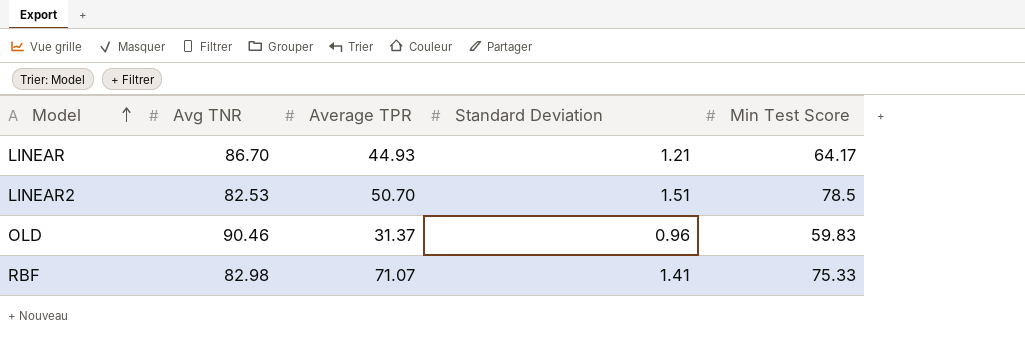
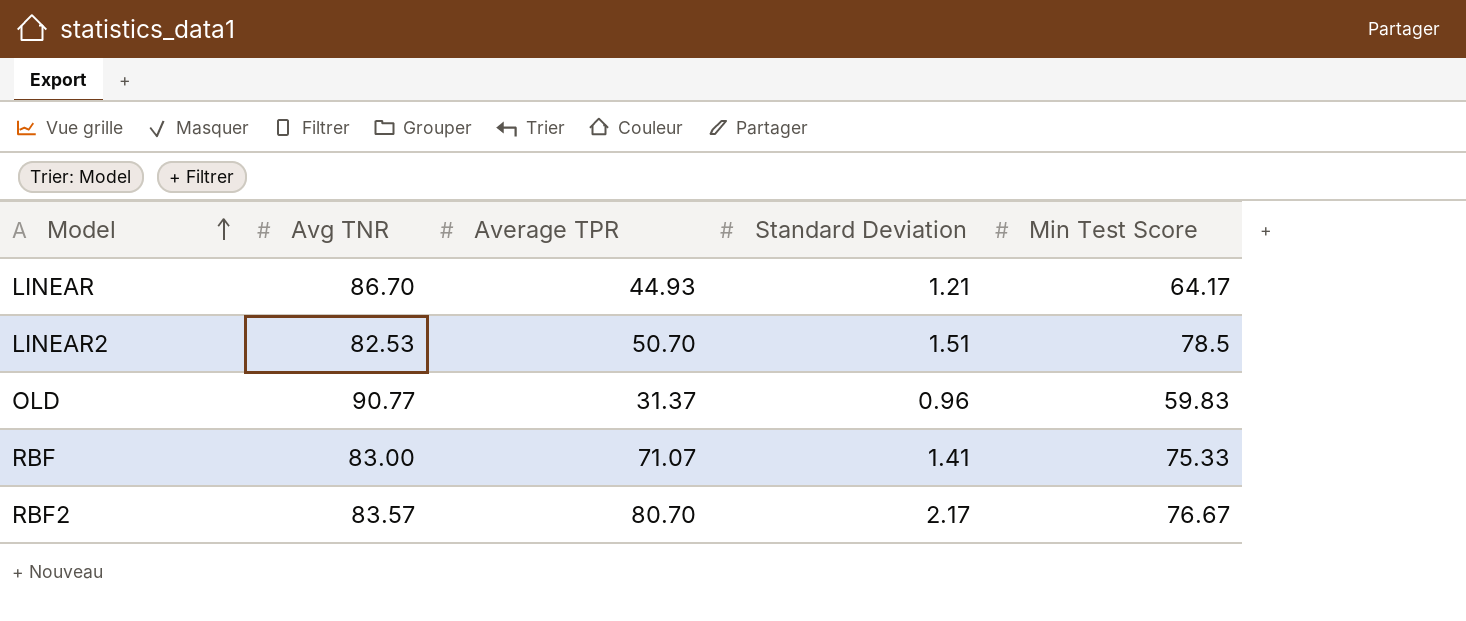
OLD | Avg TNR: 90.46 -> 90.77
RBF | Avg TNR: 82.98 -> 83.00
row RBF2: none -> 83.57 | 80.70 | 2.17 | 76.67

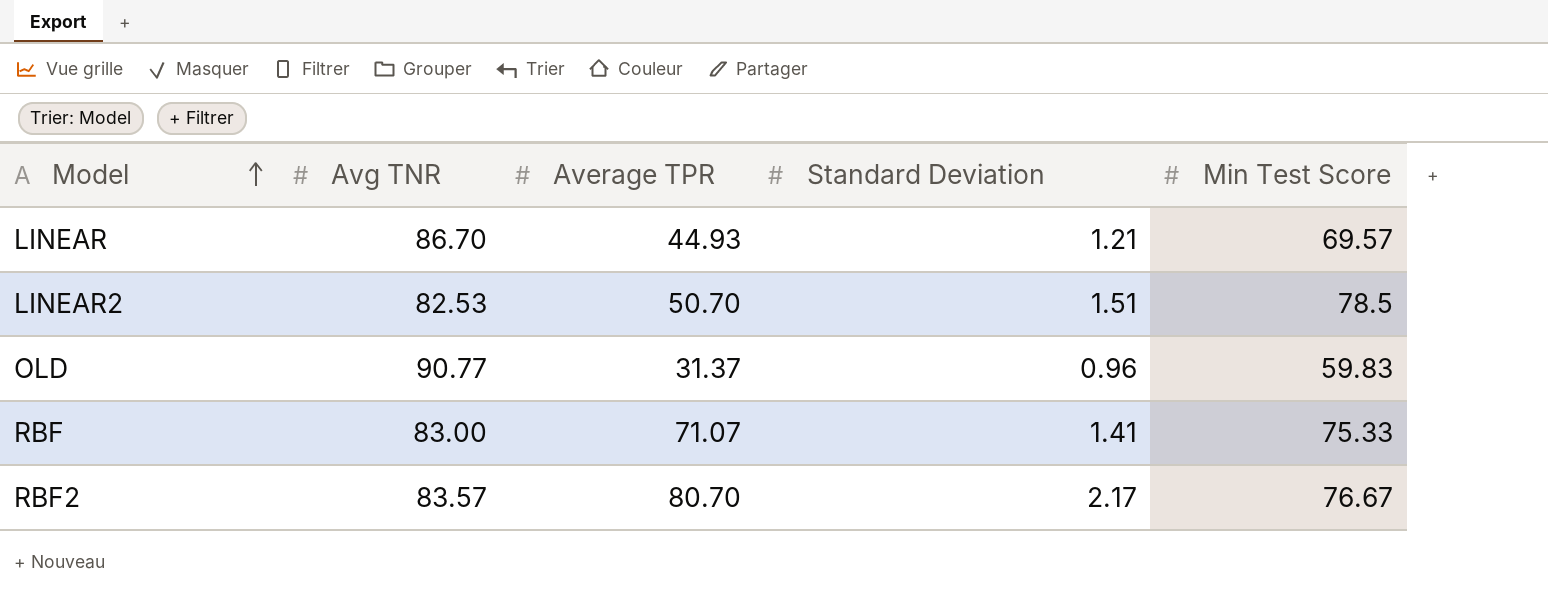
LINEAR | Min Test Score: 64.17 -> 69.57

